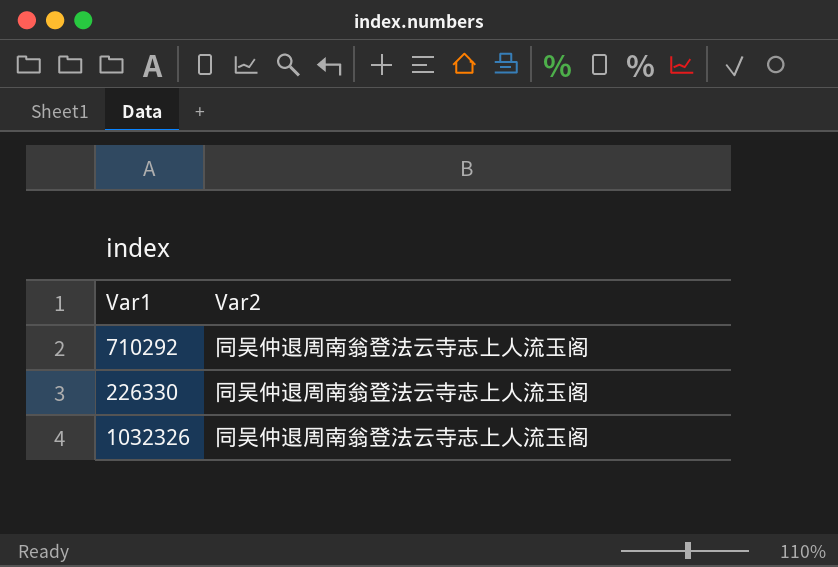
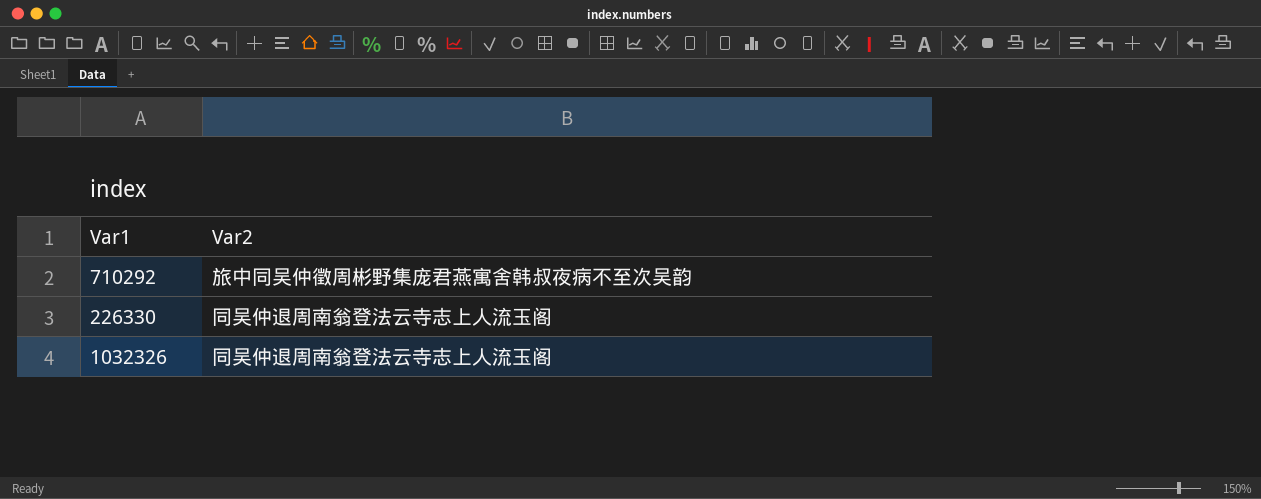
710292 | Var2: 同吴仲退周南翁登法云寺志上人流玉阁 -> 旅中同吴仲徵周彬野集庞君燕寓舍韩叔夜病不至次吴韵

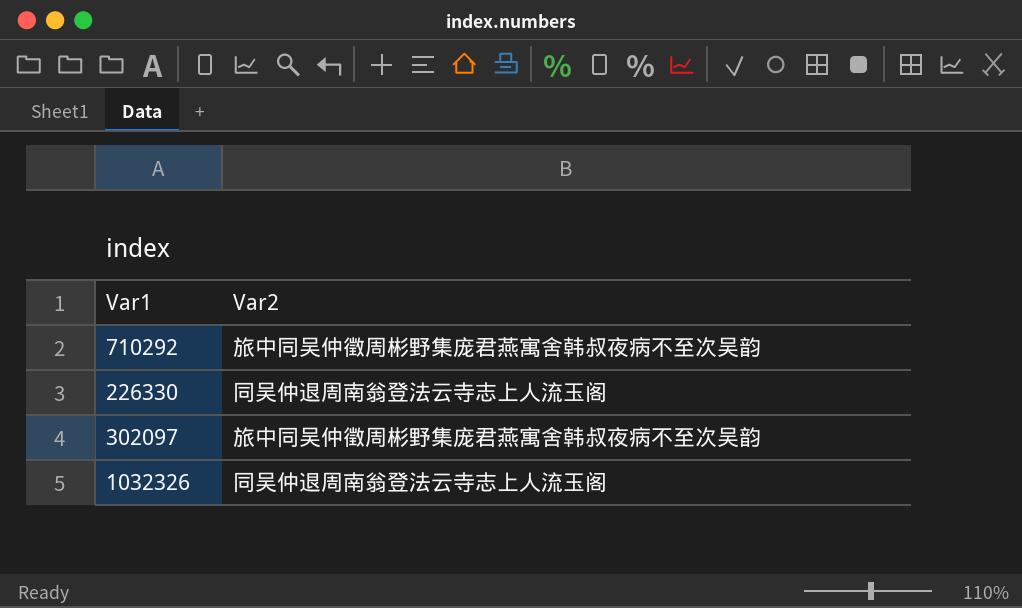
row 302097: none -> 旅中同吴仲徵周彬野集庞君燕寓舍韩叔夜病不至次吴韵

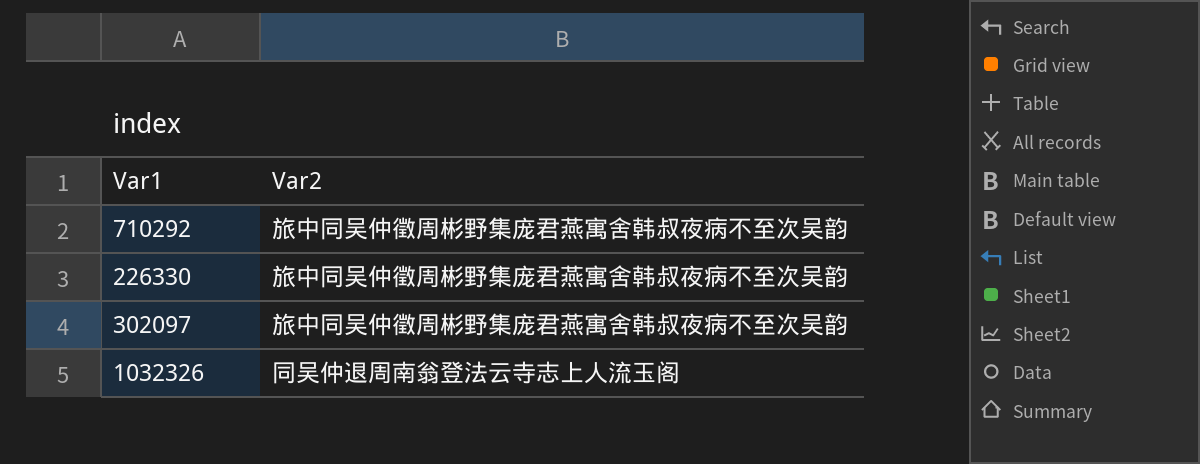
226330 | Var2: 同吴仲退周南翁登法云寺志上人流玉阁 -> 旅中同吴仲徵周彬野集庞君燕寓舍韩叔夜病不至次吴韵

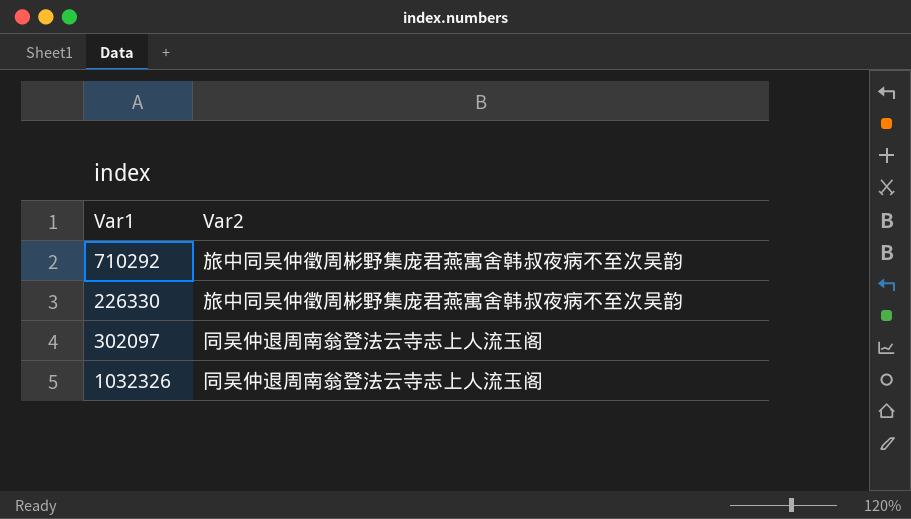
302097 | Var2: 旅中同吴仲徵周彬野集庞君燕寓舍韩叔夜病不至次吴韵 -> 同吴仲退周南翁登法云寺志上人流玉阁

